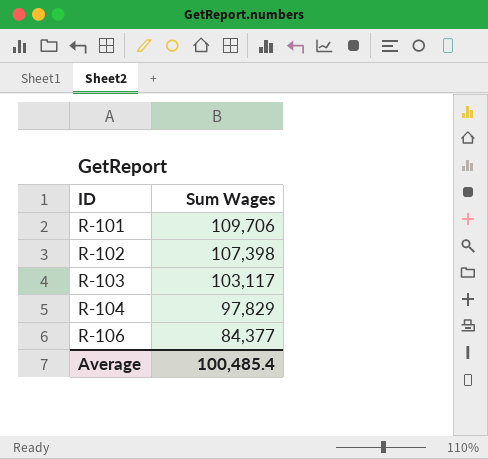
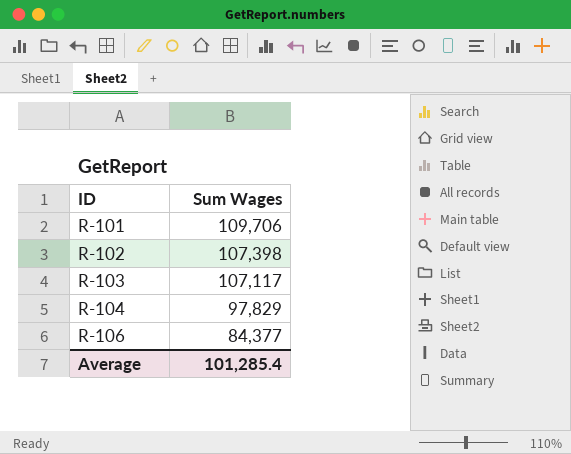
R-103 | Sum Wages: 103,117 -> 107,117
Average | Sum Wages: 100,485.4 -> 101,285.4

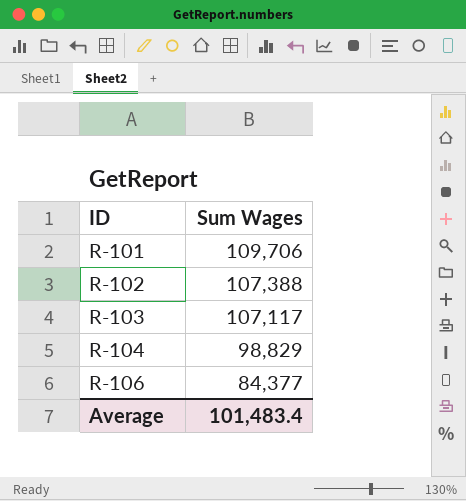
R-102 | Sum Wages: 107,398 -> 107,388
R-104 | Sum Wages: 97,829 -> 98,829
Average | Sum Wages: 101,285.4 -> 101,483.4

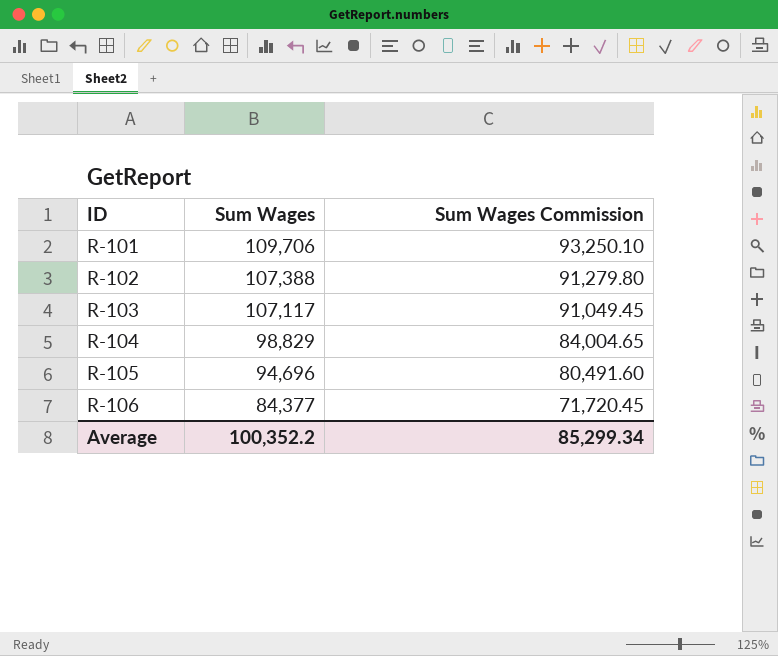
column Sum Wages Commission | formula: none -> [Sum Wages] * 0.85
row R-105: none -> 94,696 | 80,491.60
Average | Sum Wages: 101,483.4 -> 100,352.2

